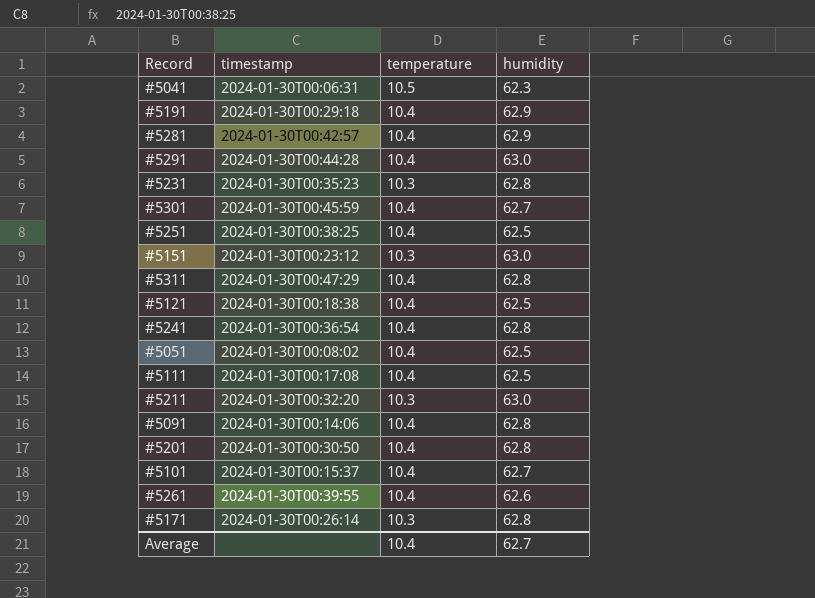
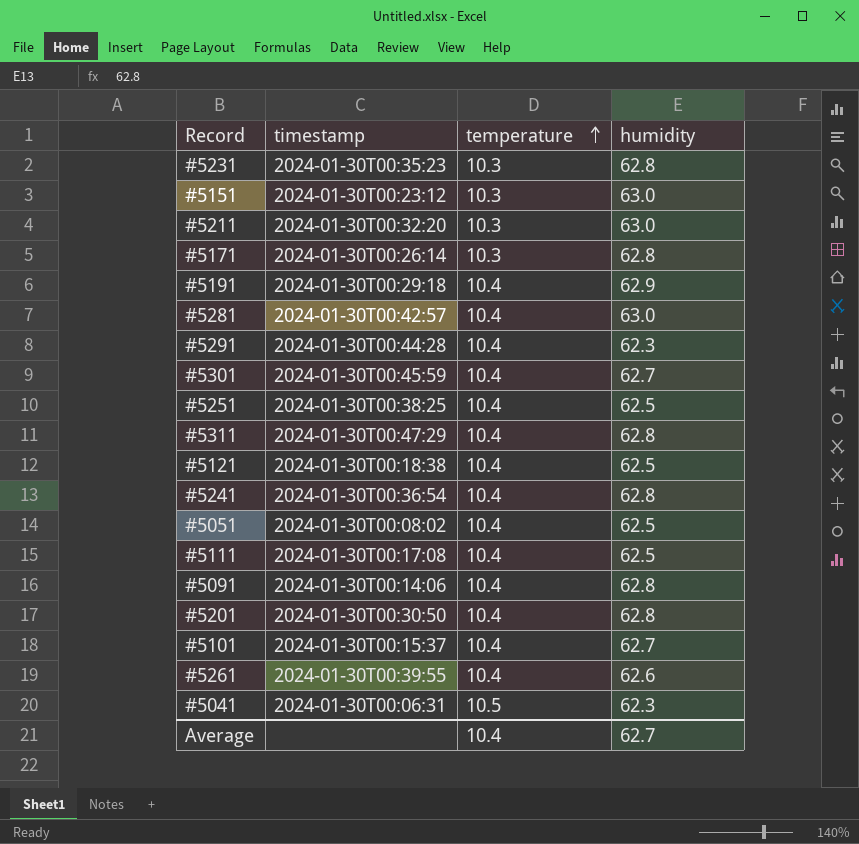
row order: none -> temperature ascending
#5281 | humidity: 62.9 -> 63.0
#5291 | humidity: 63.0 -> 62.3

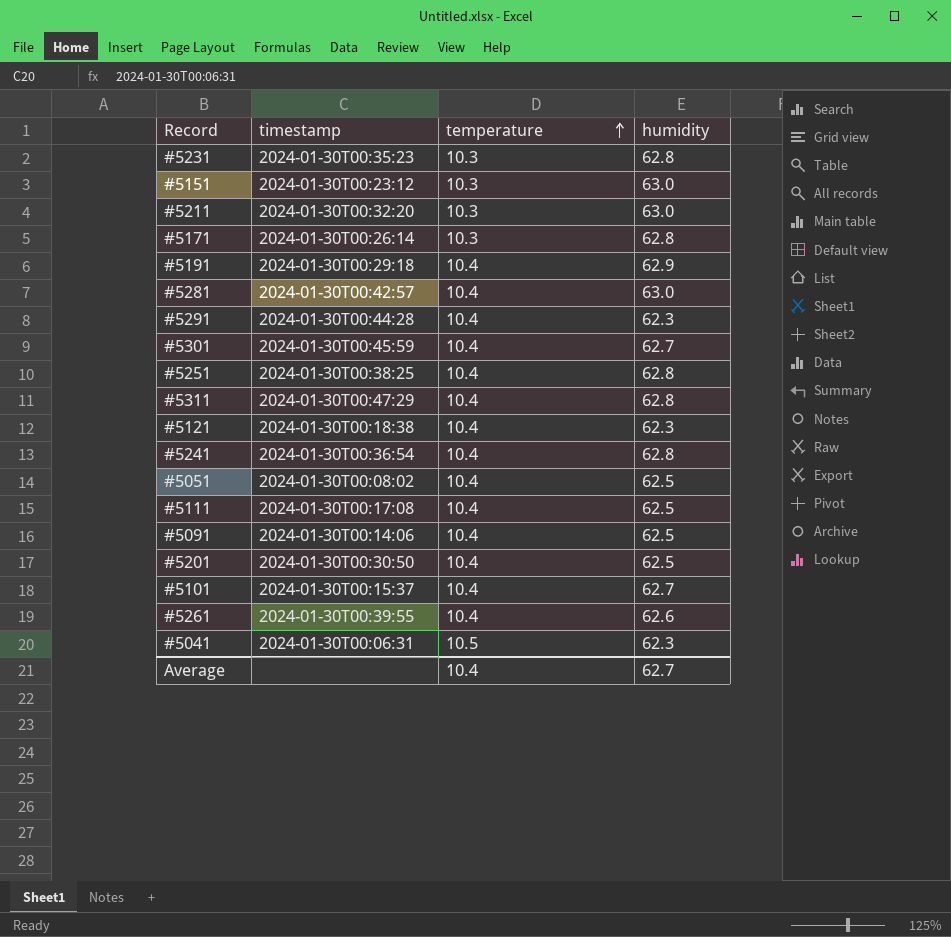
#5251 | humidity: 62.5 -> 62.8
#5121 | humidity: 62.5 -> 62.3
#5091 | humidity: 62.8 -> 62.5
#5201 | humidity: 62.8 -> 62.5

